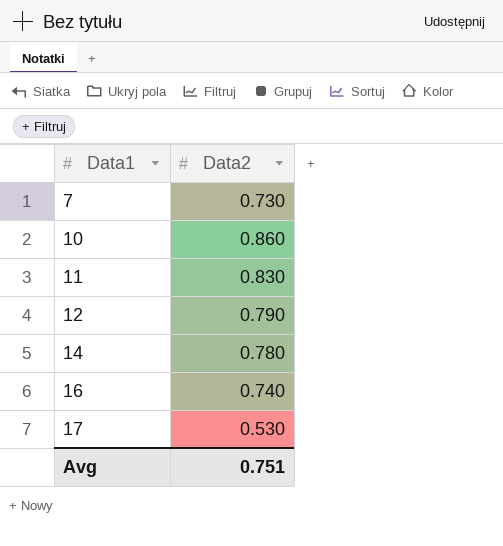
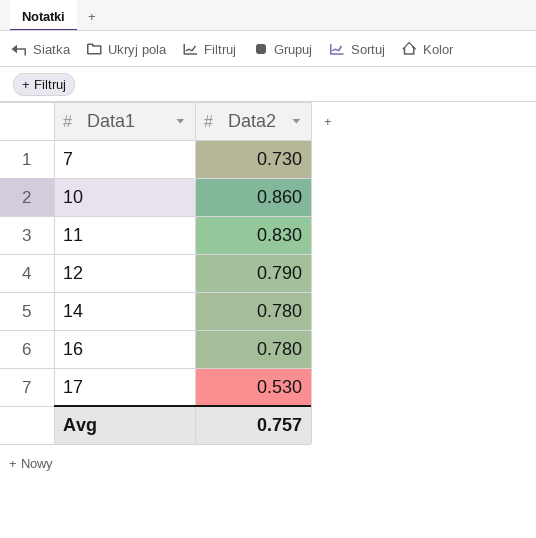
16 | Data2: 0.740 -> 0.780
Avg | Data2: 0.751 -> 0.757

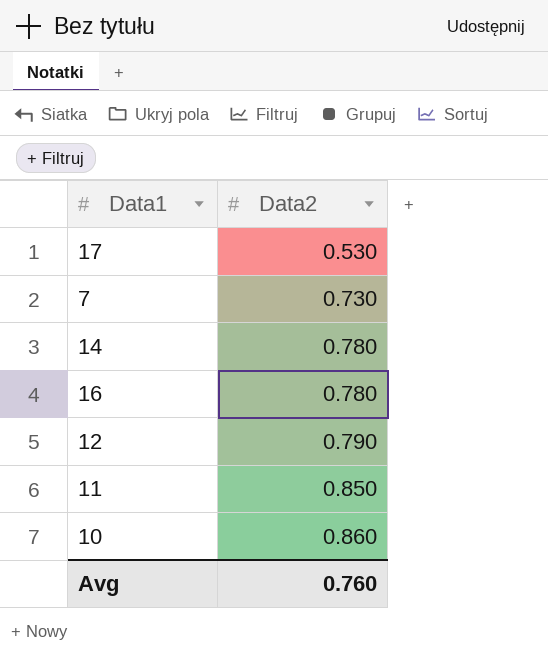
row order: Data1 ascending -> Data2 ascending
11 | Data2: 0.830 -> 0.850
Avg | Data2: 0.757 -> 0.760

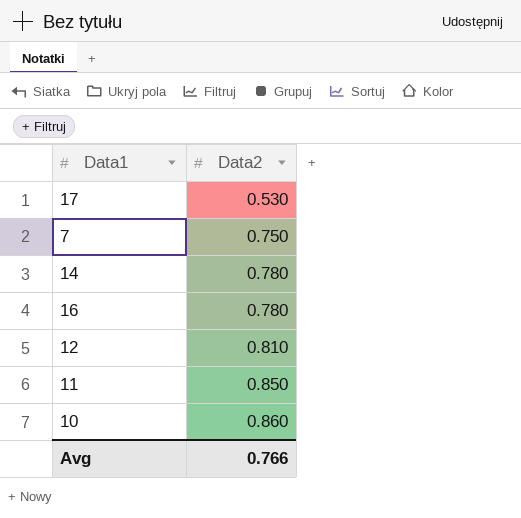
7 | Data2: 0.730 -> 0.750
12 | Data2: 0.790 -> 0.810
Avg | Data2: 0.760 -> 0.766

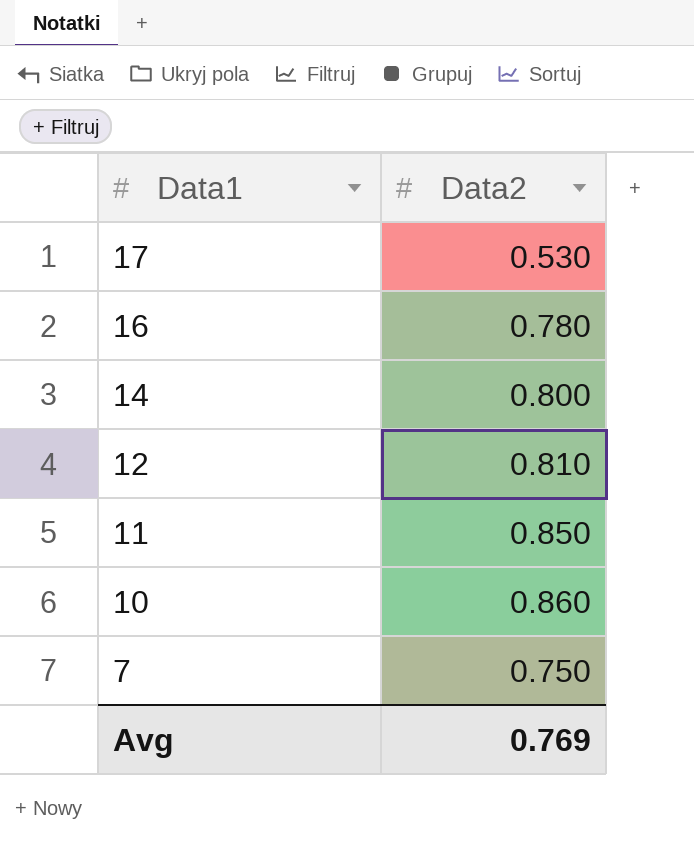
row order: Data2 ascending -> Data1 descending
14 | Data2: 0.780 -> 0.800
Avg | Data2: 0.766 -> 0.769

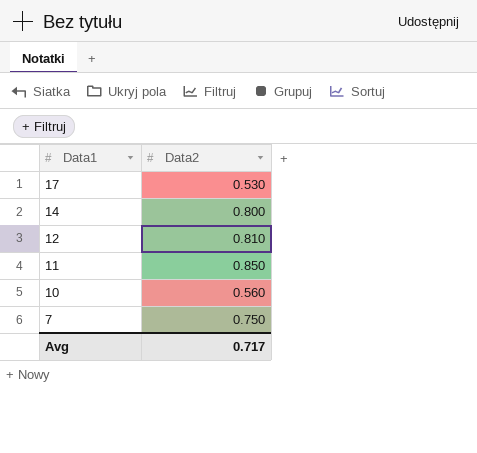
row 16: 0.780 -> none
10 | Data2: 0.860 -> 0.560
Avg | Data2: 0.769 -> 0.717

